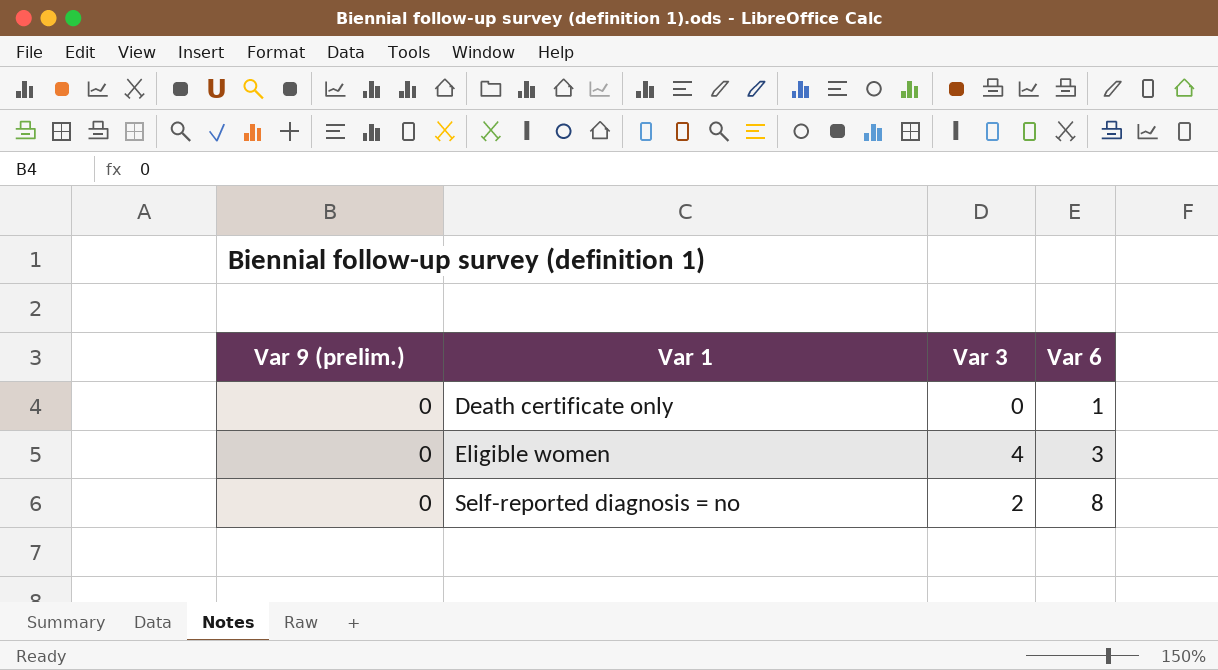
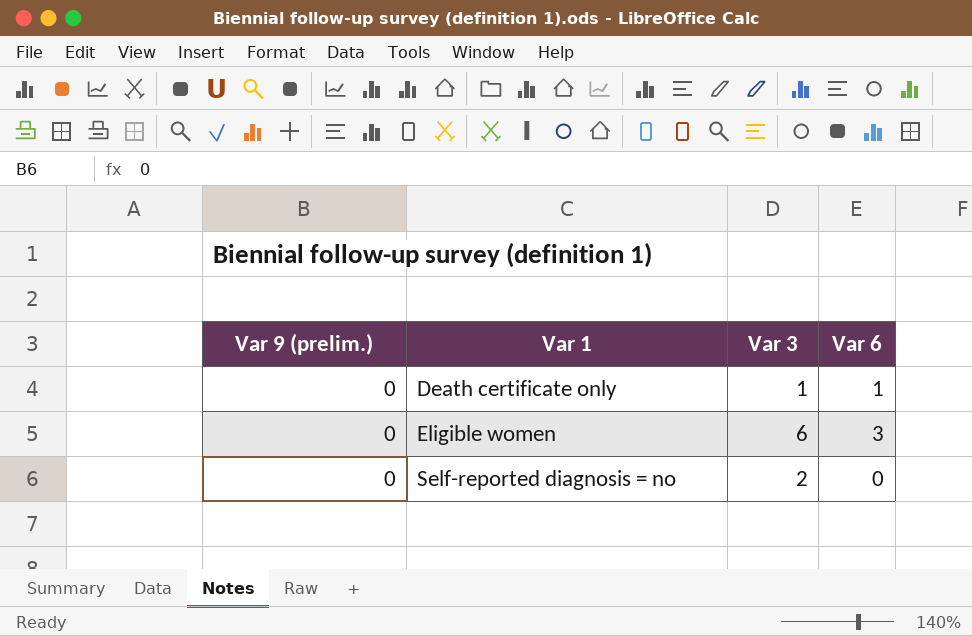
Death certificate only | Var 3: 0 -> 1
Eligible women | Var 3: 4 -> 6
Self-reported diagnosis = no | Var 6: 8 -> 0

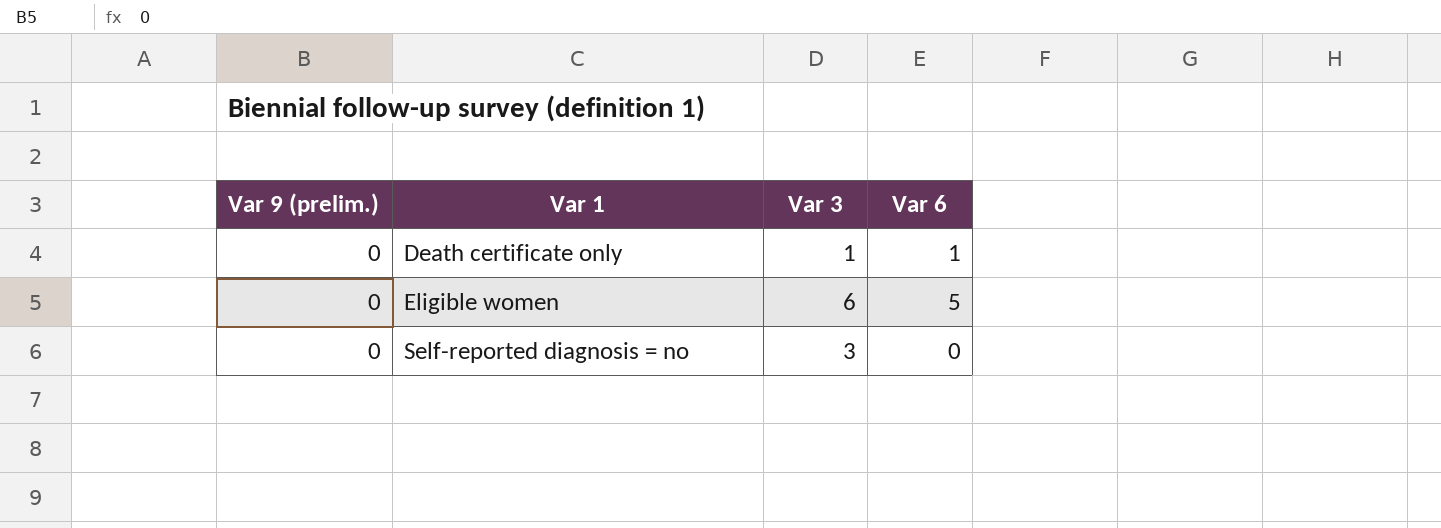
Eligible women | Var 6: 3 -> 5
Self-reported diagnosis = no | Var 3: 2 -> 3

